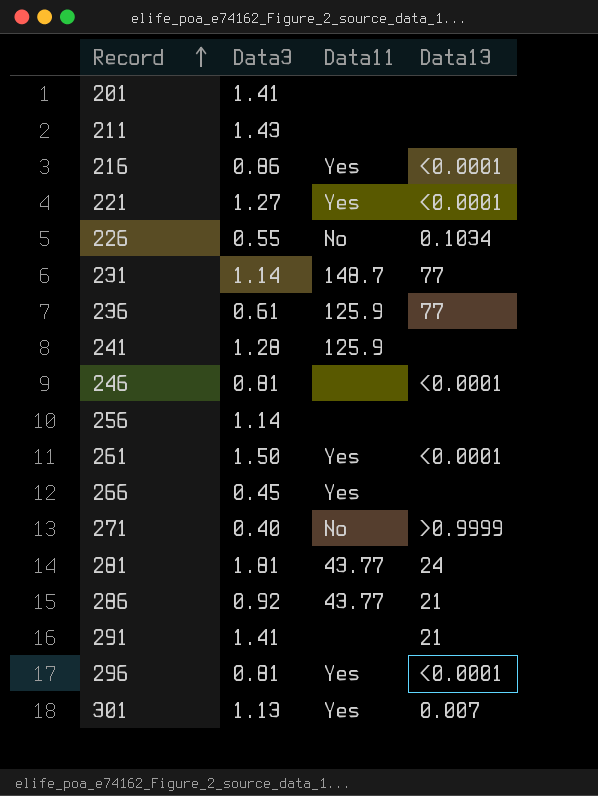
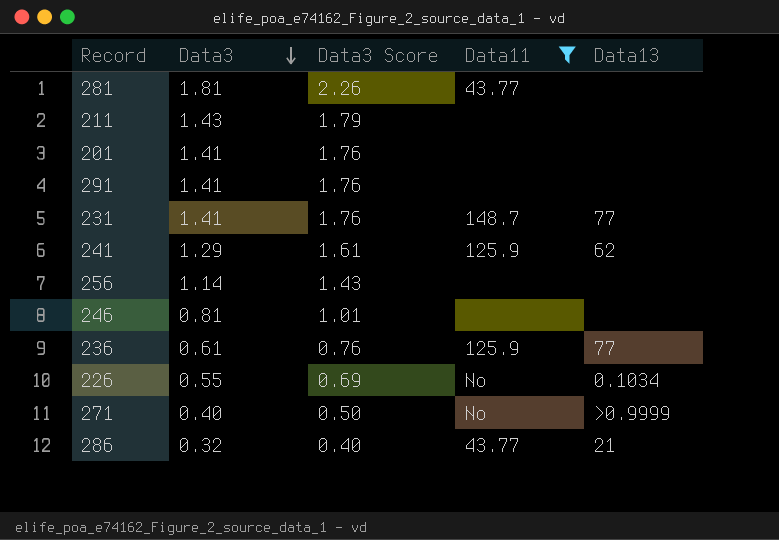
filter: none -> Data11 != Yes
row order: Record ascending -> Data3 descending
column Data3 Score | formula: none -> [Data3] * 1.25
281 | Data13: 24 -> none
291 | Data13: 21 -> none
231 | Data3: 1.14 -> 1.41
241 | Data3: 1.28 -> 1.29
241 | Data13: none -> 62
246 | Data13: <0.0001 -> none
286 | Data3: 0.92 -> 0.32

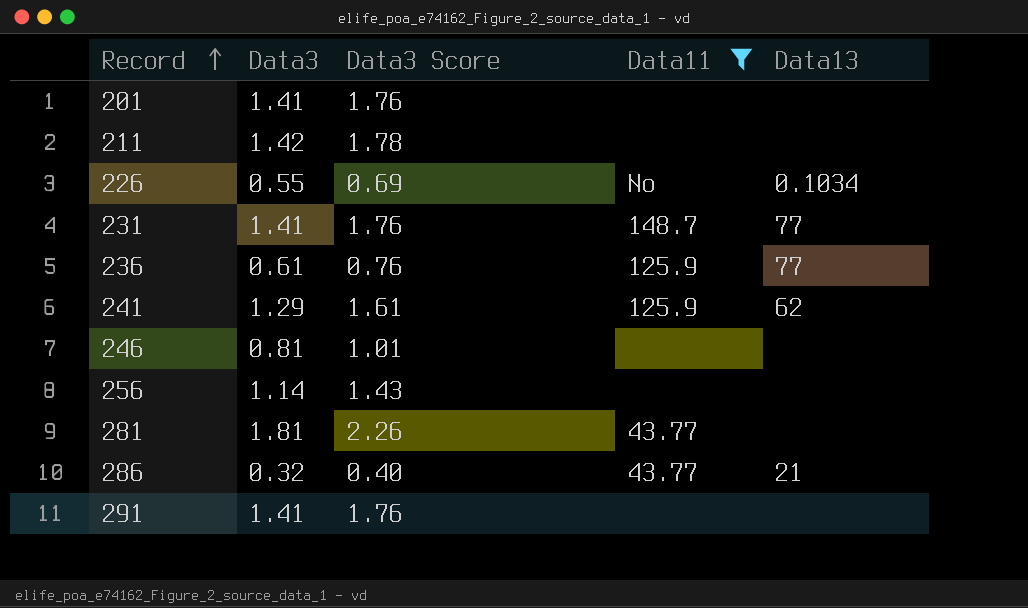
row order: Data3 descending -> Record ascending
row 271: 0.40 | 0.50 | No | >0.9999 -> none
211 | Data3: 1.43 -> 1.42
211 | Data3 Score: 1.79 -> 1.78

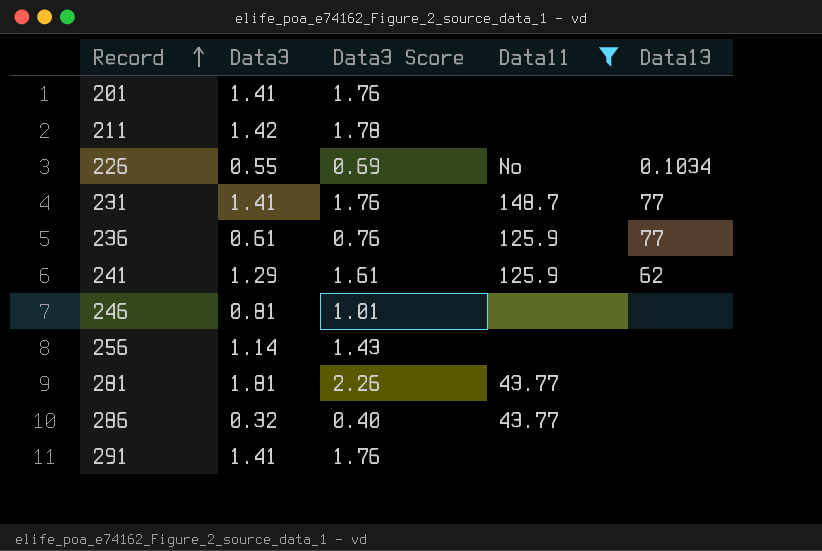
286 | Data13: 21 -> none

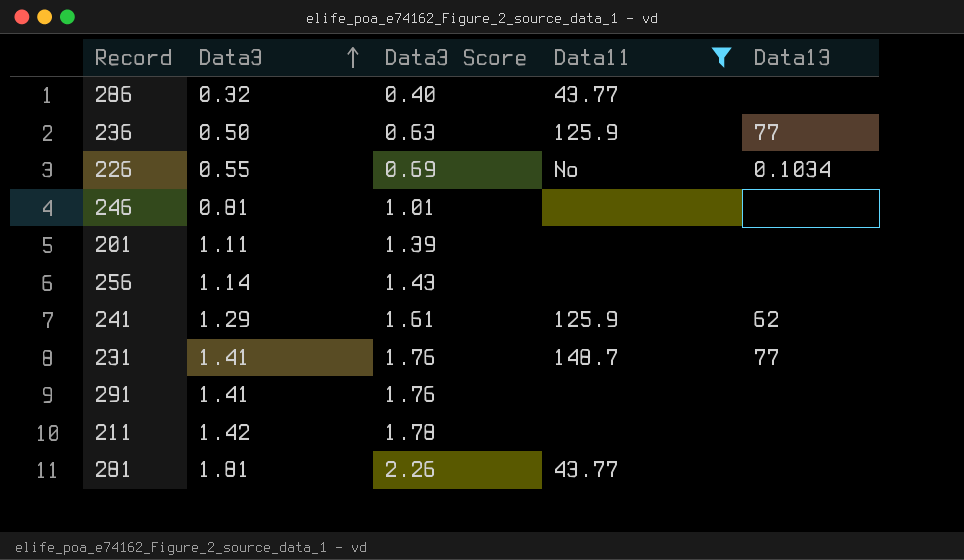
row order: Record ascending -> Data3 ascending
236 | Data3: 0.61 -> 0.50
236 | Data3 Score: 0.76 -> 0.63
201 | Data3: 1.41 -> 1.11
201 | Data3 Score: 1.76 -> 1.39

